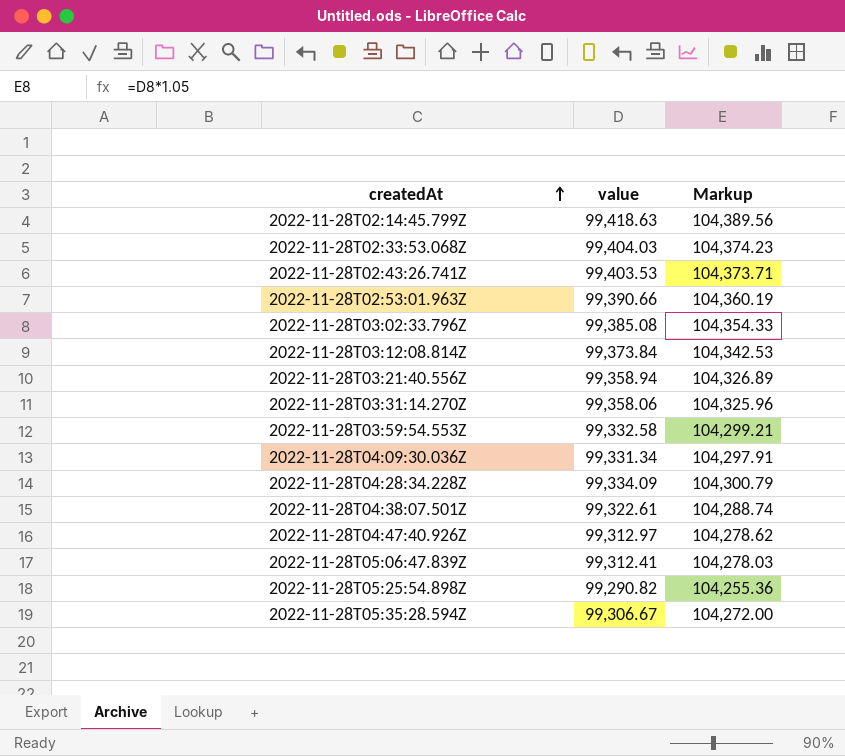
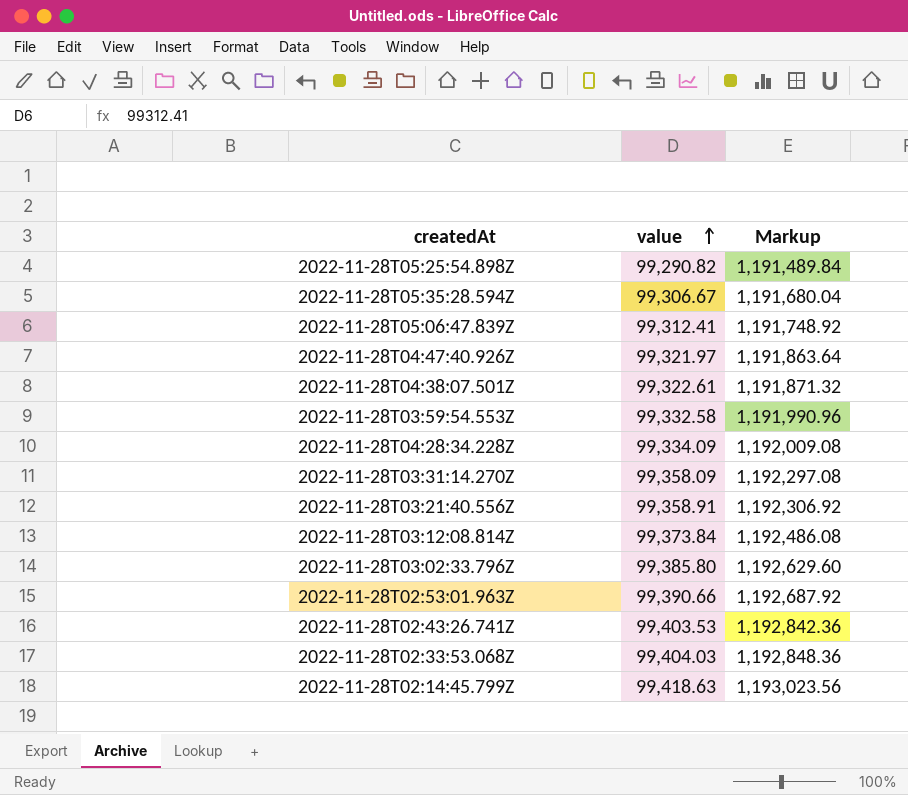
row order: createdAt ascending -> value ascending
column Markup | formula: [value] * 1.05 -> [value] * 12
row 2022-11-28T04:09:30.036Z: 99,331.34 | 104,297.91 -> none
2022-11-28T04:47:40.926Z | value: 99,312.97 -> 99,321.97
2022-11-28T03:31:14.270Z | value: 99,358.06 -> 99,358.09
2022-11-28T03:21:40.556Z | value: 99,358.94 -> 99,358.91
2022-11-28T03:02:33.796Z | value: 99,385.08 -> 99,385.80

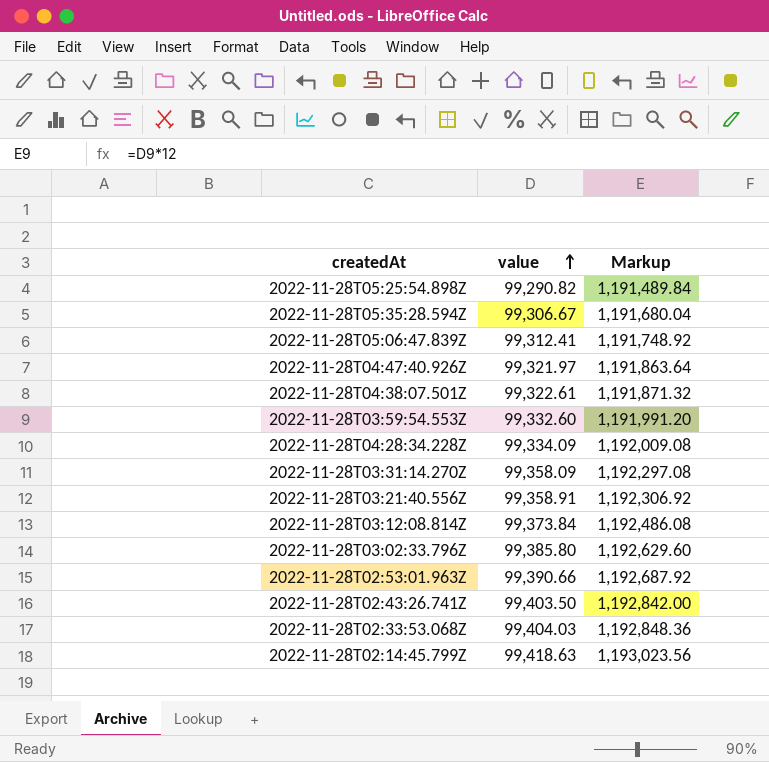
2022-11-28T03:59:54.553Z | value: 99,332.58 -> 99,332.60
2022-11-28T03:59:54.553Z | Markup: 1,191,990.96 -> 1,191,991.20
2022-11-28T02:43:26.741Z | value: 99,403.53 -> 99,403.50
2022-11-28T02:43:26.741Z | Markup: 1,192,842.36 -> 1,192,842.00

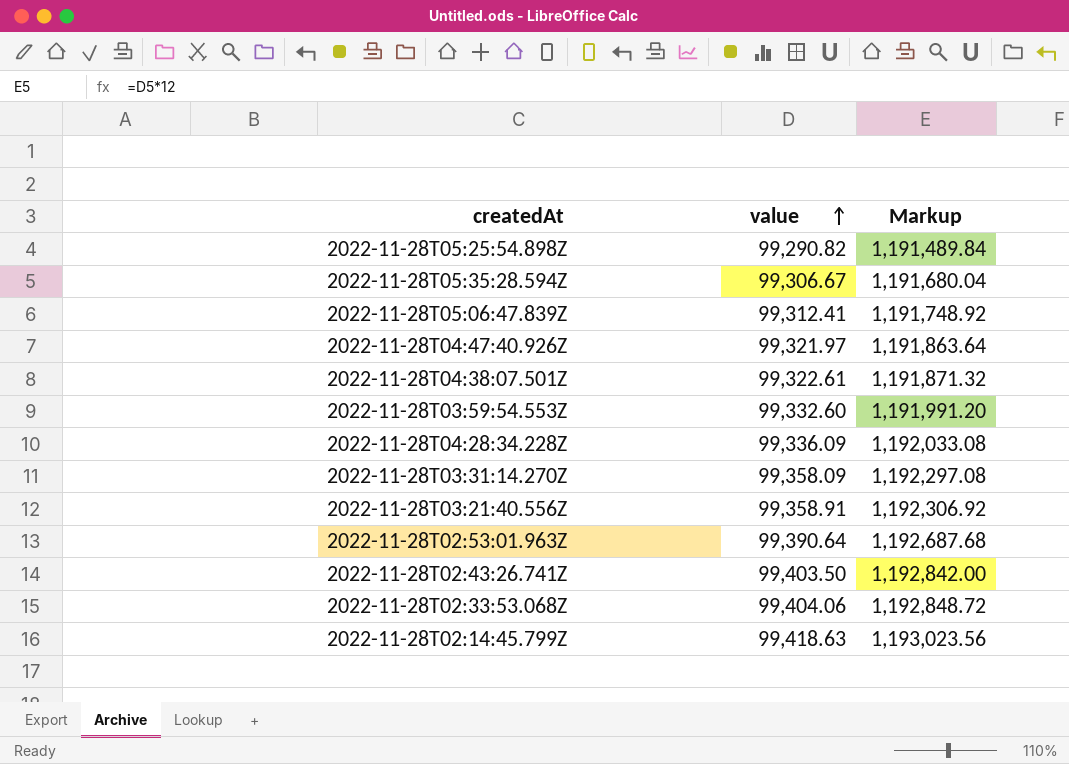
row 2022-11-28T03:12:08.814Z: 99,373.84 | 1,192,486.08 -> none
row 2022-11-28T03:02:33.796Z: 99,385.80 | 1,192,629.60 -> none
2022-11-28T04:28:34.228Z | value: 99,334.09 -> 99,336.09
2022-11-28T04:28:34.228Z | Markup: 1,192,009.08 -> 1,192,033.08
2022-11-28T02:53:01.963Z | value: 99,390.66 -> 99,390.64
2022-11-28T02:53:01.963Z | Markup: 1,192,687.92 -> 1,192,687.68
2022-11-28T02:33:53.068Z | value: 99,404.03 -> 99,404.06
2022-11-28T02:33:53.068Z | Markup: 1,192,848.36 -> 1,192,848.72

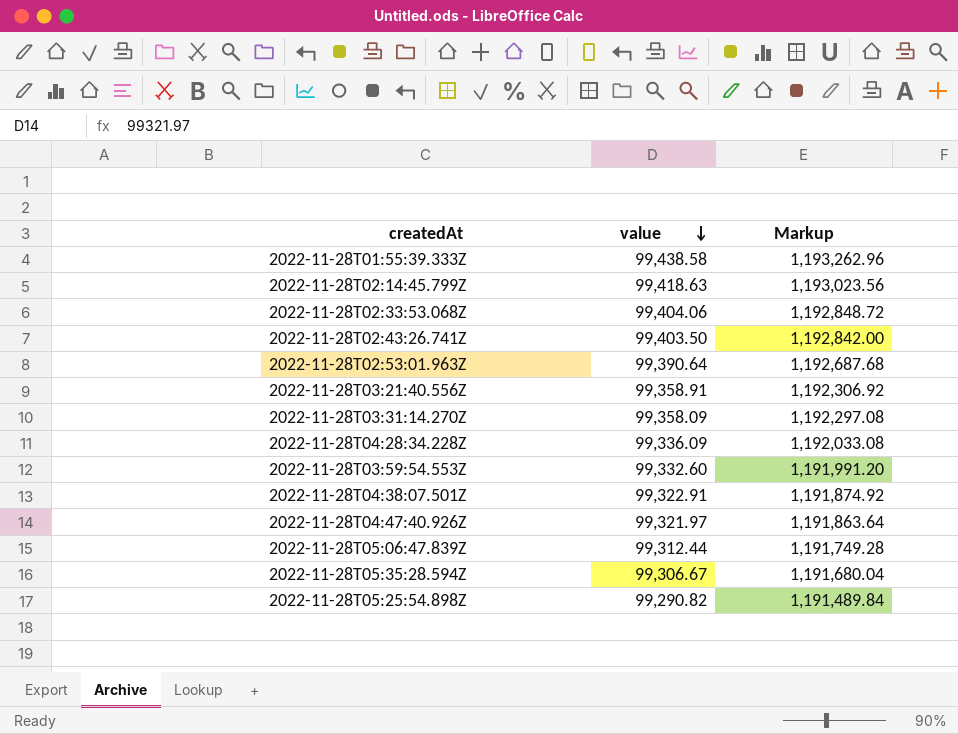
row order: value ascending -> value descending
row 2022-11-28T01:55:39.333Z: none -> 99,438.58 | 1,193,262.96
2022-11-28T04:38:07.501Z | value: 99,322.61 -> 99,322.91
2022-11-28T04:38:07.501Z | Markup: 1,191,871.32 -> 1,191,874.92
2022-11-28T05:06:47.839Z | value: 99,312.41 -> 99,312.44
2022-11-28T05:06:47.839Z | Markup: 1,191,748.92 -> 1,191,749.28

